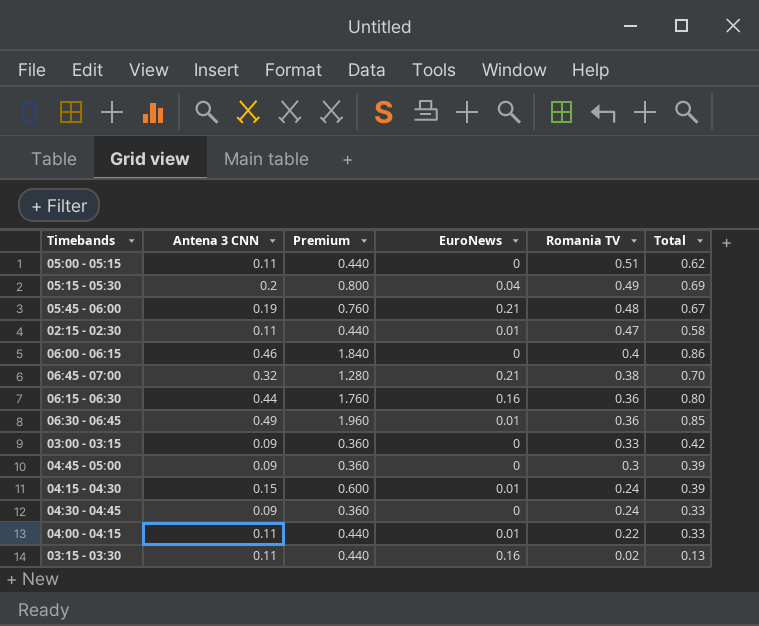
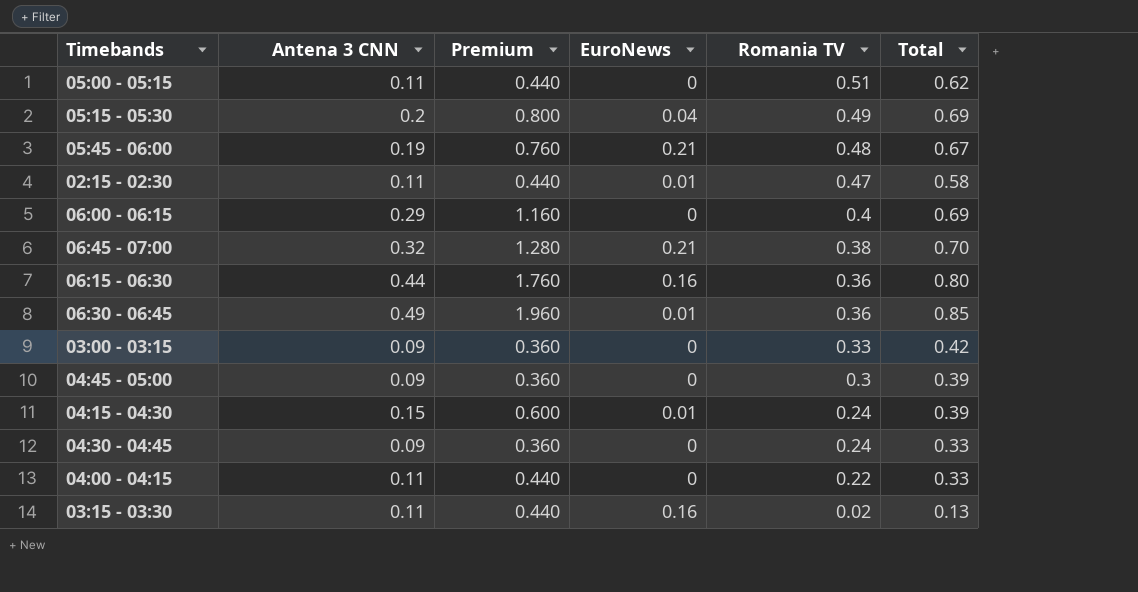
06:00 - 06:15 | Antena 3 CNN: 0.46 -> 0.29
06:00 - 06:15 | Premium: 1.840 -> 1.160
06:00 - 06:15 | Total: 0.86 -> 0.69
04:00 - 04:15 | EuroNews: 0.01 -> 0

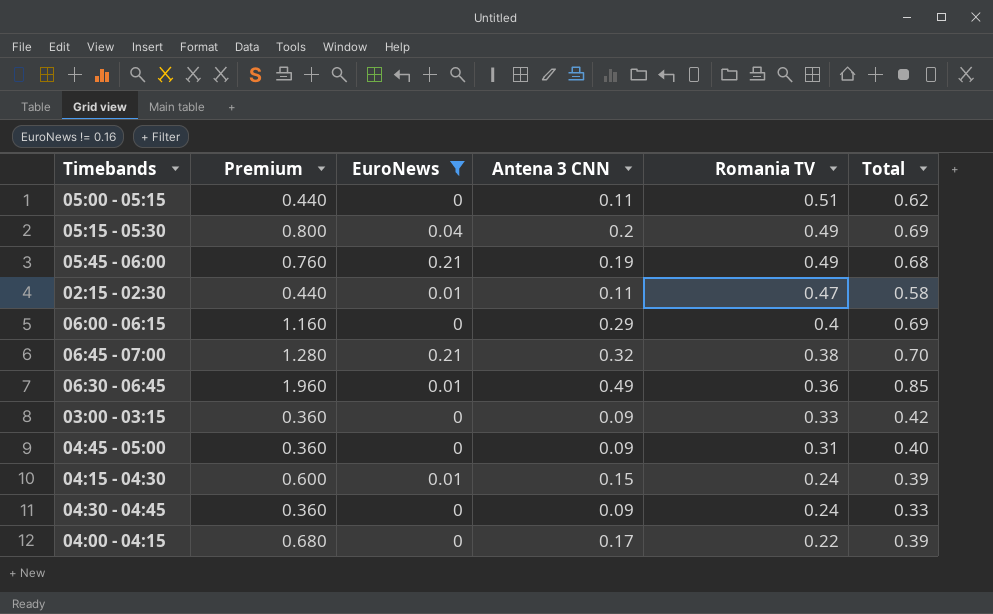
filter: none -> EuroNews != 0.16
column Antena 3 CNN | position: 2 -> 4
05:45 - 06:00 | Romania TV: 0.48 -> 0.49
05:45 - 06:00 | Total: 0.67 -> 0.68
04:45 - 05:00 | Romania TV: 0.3 -> 0.31
04:45 - 05:00 | Total: 0.39 -> 0.40
04:00 - 04:15 | Premium: 0.440 -> 0.680
04:00 - 04:15 | Antena 3 CNN: 0.11 -> 0.17
04:00 - 04:15 | Total: 0.33 -> 0.39

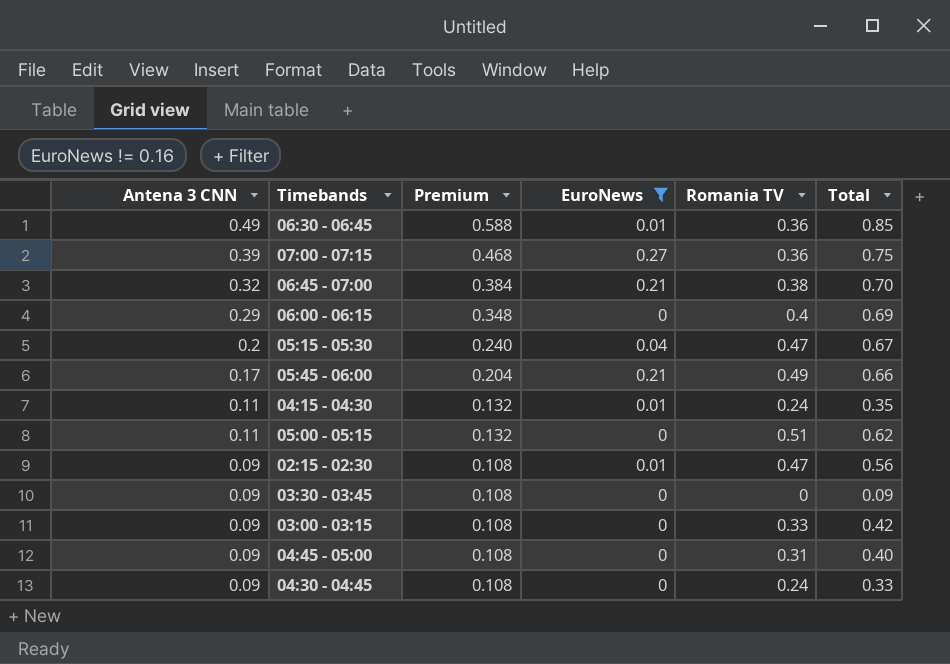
row order: Romania TV descending -> Antena 3 CNN descending
column Antena 3 CNN | position: 4 -> 1
column Premium | formula: [Antena 3 CNN] * 4 -> [Antena 3 CNN] * 1.2
row 04:00 - 04:15: 0.680 | 0 | 0.17 | 0.22 | 0.39 -> none
row 07:00 - 07:15: none -> 0.39 | 0.468 | 0.27 | 0.36 | 0.75
05:15 - 05:30 | Romania TV: 0.49 -> 0.47
05:15 - 05:30 | Total: 0.69 -> 0.67
05:45 - 06:00 | Antena 3 CNN: 0.19 -> 0.17
05:45 - 06:00 | Total: 0.68 -> 0.66
04:15 - 04:30 | Antena 3 CNN: 0.15 -> 0.11
04:15 - 04:30 | Total: 0.39 -> 0.35
02:15 - 02:30 | Antena 3 CNN: 0.11 -> 0.09
02:15 - 02:30 | Total: 0.58 -> 0.56
row 03:30 - 03:45: none -> 0.09 | 0.108 | 0 | 0 | 0.09

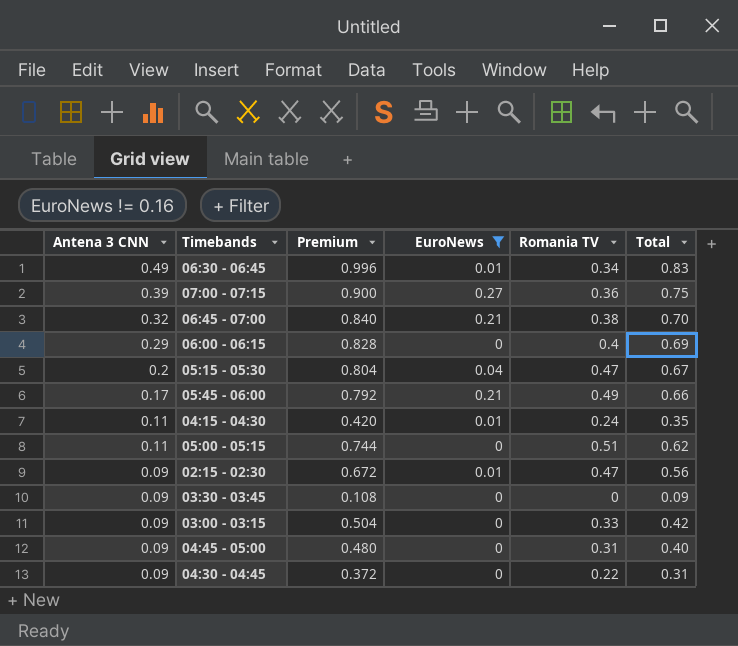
column Premium | formula: [Antena 3 CNN] * 1.2 -> [Total] * 1.2
06:30 - 06:45 | Romania TV: 0.36 -> 0.34
06:30 - 06:45 | Total: 0.85 -> 0.83
04:30 - 04:45 | Romania TV: 0.24 -> 0.22
04:30 - 04:45 | Total: 0.33 -> 0.31

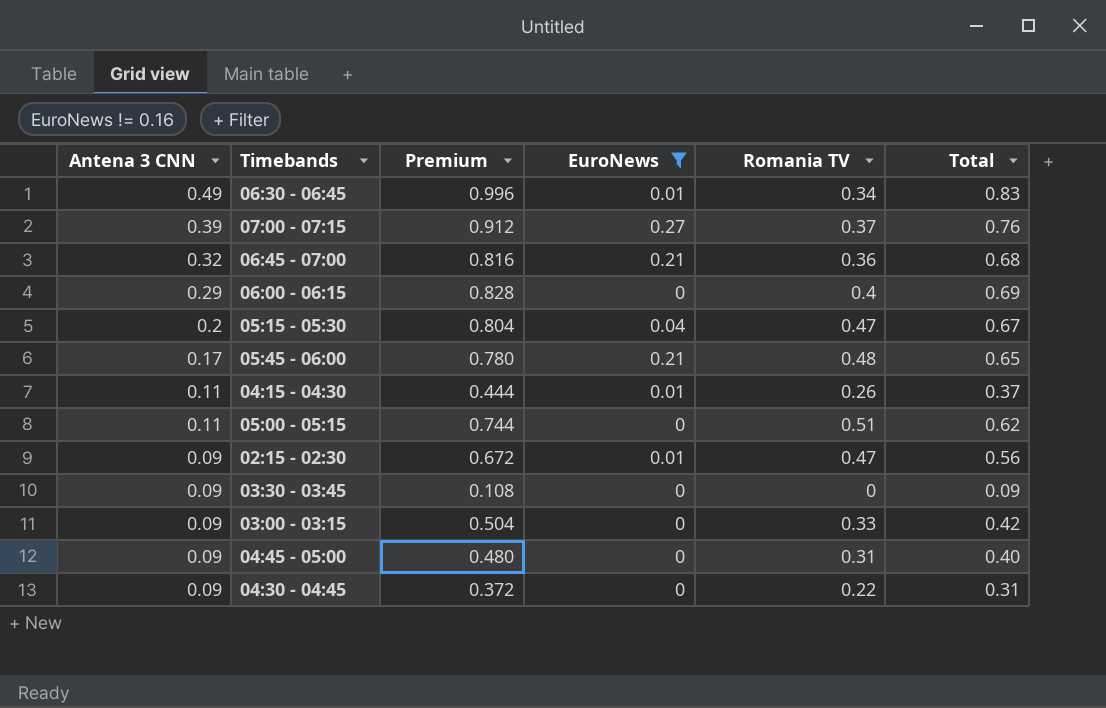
07:00 - 07:15 | Premium: 0.900 -> 0.912
07:00 - 07:15 | Romania TV: 0.36 -> 0.37
07:00 - 07:15 | Total: 0.75 -> 0.76
06:45 - 07:00 | Premium: 0.840 -> 0.816
06:45 - 07:00 | Romania TV: 0.38 -> 0.36
06:45 - 07:00 | Total: 0.70 -> 0.68
05:45 - 06:00 | Premium: 0.792 -> 0.780
05:45 - 06:00 | Romania TV: 0.49 -> 0.48
05:45 - 06:00 | Total: 0.66 -> 0.65
04:15 - 04:30 | Premium: 0.420 -> 0.444
04:15 - 04:30 | Romania TV: 0.24 -> 0.26
04:15 - 04:30 | Total: 0.35 -> 0.37

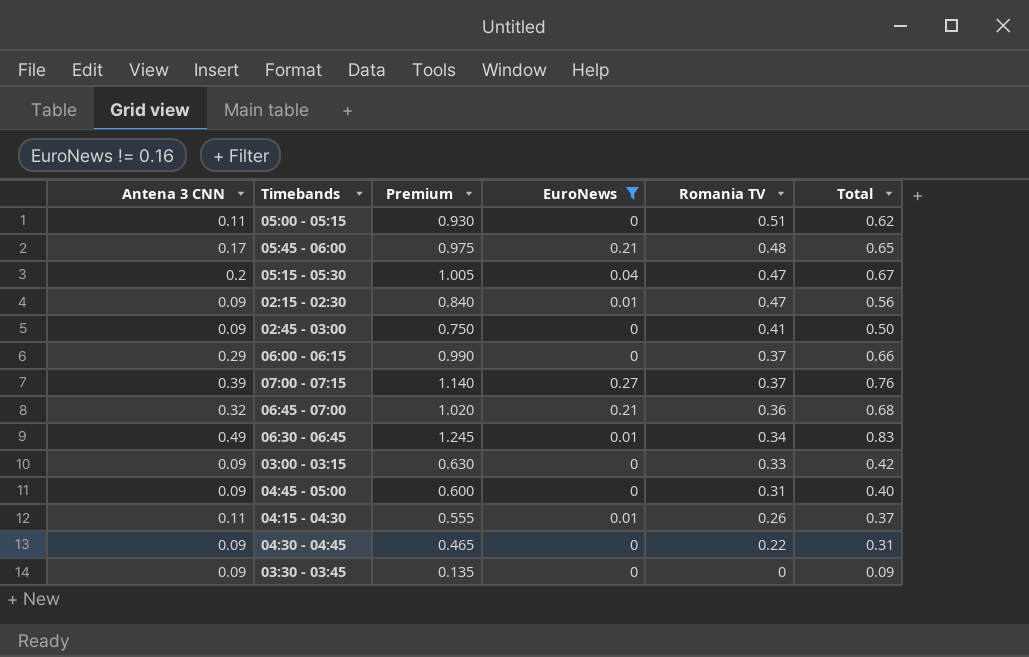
row order: Antena 3 CNN descending -> Romania TV descending
column Premium | formula: [Total] * 1.2 -> [Total] * 1.5
row 02:45 - 03:00: none -> 0.09 | 0.750 | 0 | 0.41 | 0.50
06:00 - 06:15 | Romania TV: 0.4 -> 0.37
06:00 - 06:15 | Total: 0.69 -> 0.66

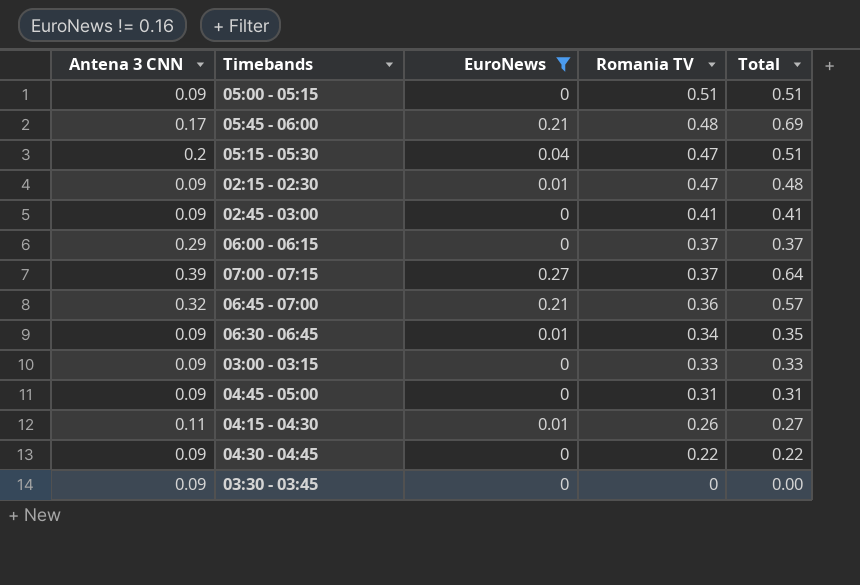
column Premium | formula: [Total] * 1.5 -> none
column Total | formula: [Antena 3 CNN] + [Romania TV] -> [EuroNews] + [Romania TV]
05:00 - 05:15 | Antena 3 CNN: 0.11 -> 0.09
06:30 - 06:45 | Antena 3 CNN: 0.49 -> 0.09

